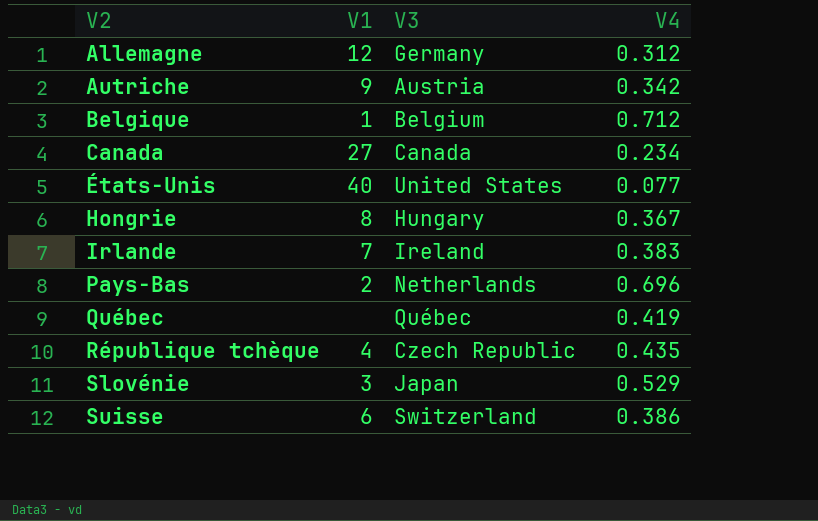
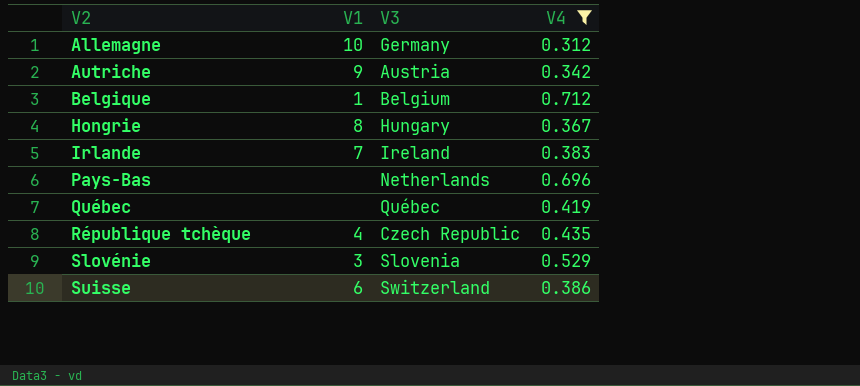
filter: none -> V4 >= 0.312
Allemagne | V1: 12 -> 10
Pays-Bas | V1: 2 -> none
Slovénie | V3: Japan -> Slovenia

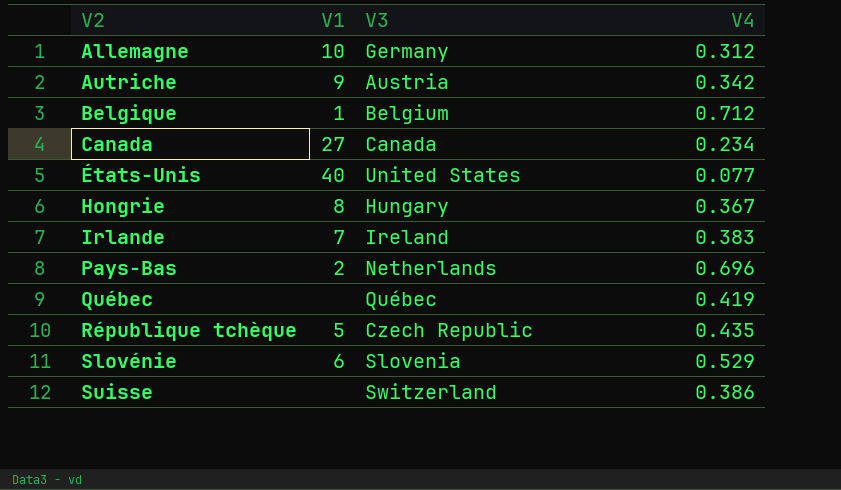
filter: V4 >= 0.312 -> none
Pays-Bas | V1: none -> 2
République tchèque | V1: 4 -> 5
Slovénie | V1: 3 -> 6
Suisse | V1: 6 -> none

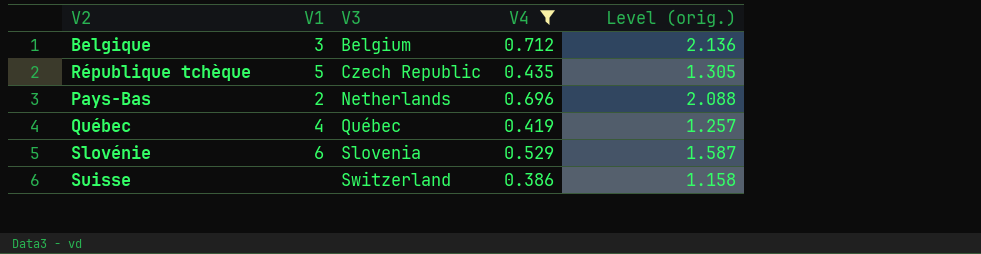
filter: none -> V4 >= 0.386
row order: V2 ascending -> V3 ascending
column Level (orig.) | formula: none -> [V4] * 3
Belgique | V1: 1 -> 3
Québec | V1: none -> 4

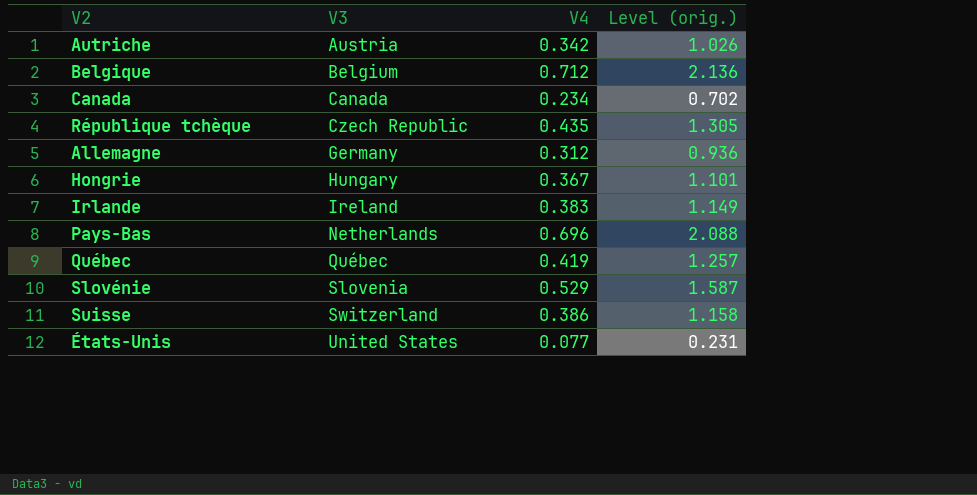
filter: V4 >= 0.386 -> none
column V1 | position: 2 -> none

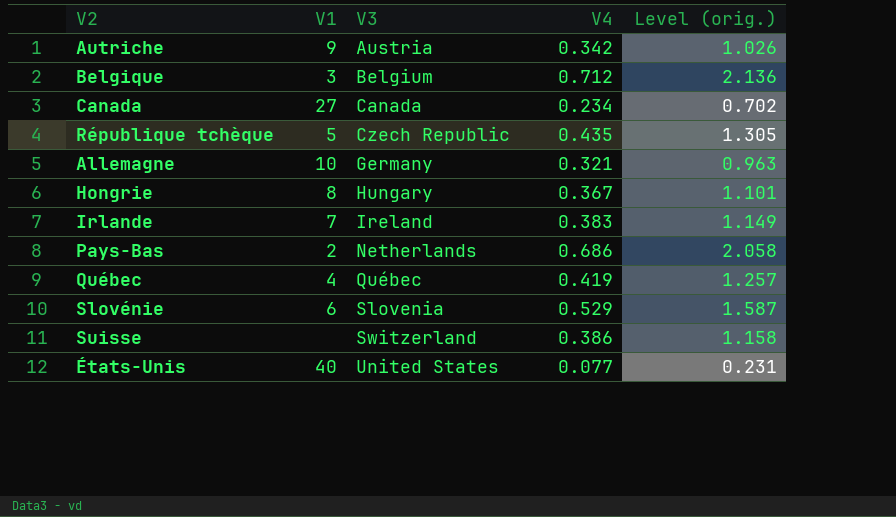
column V1 | position: none -> 2
Allemagne | V4: 0.312 -> 0.321
Allemagne | Level (orig.): 0.936 -> 0.963
Pays-Bas | V4: 0.696 -> 0.686
Pays-Bas | Level (orig.): 2.088 -> 2.058

